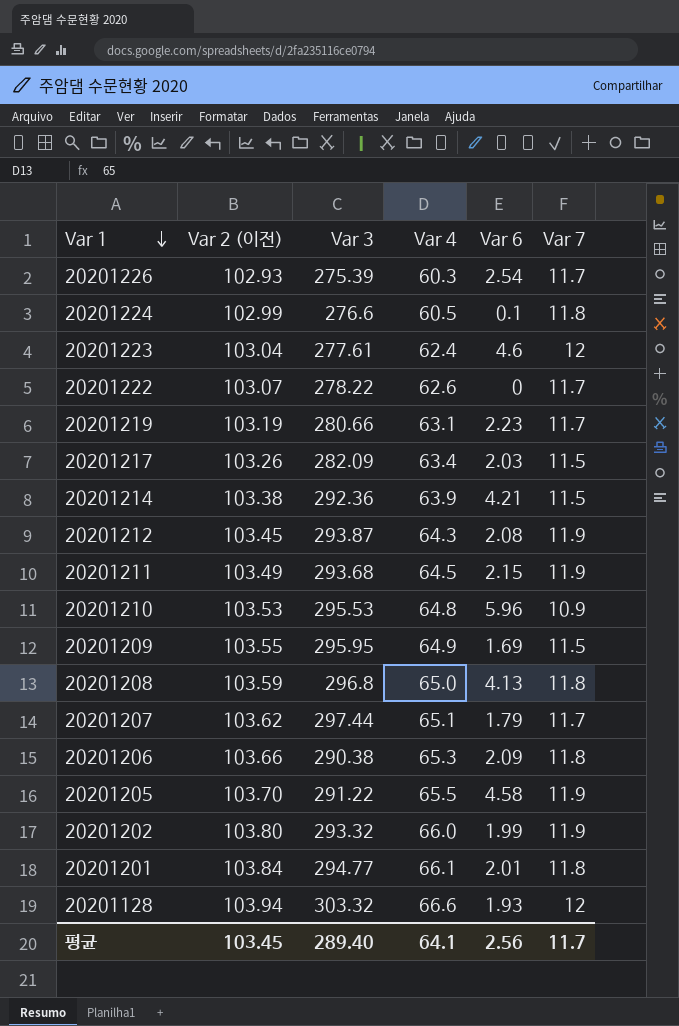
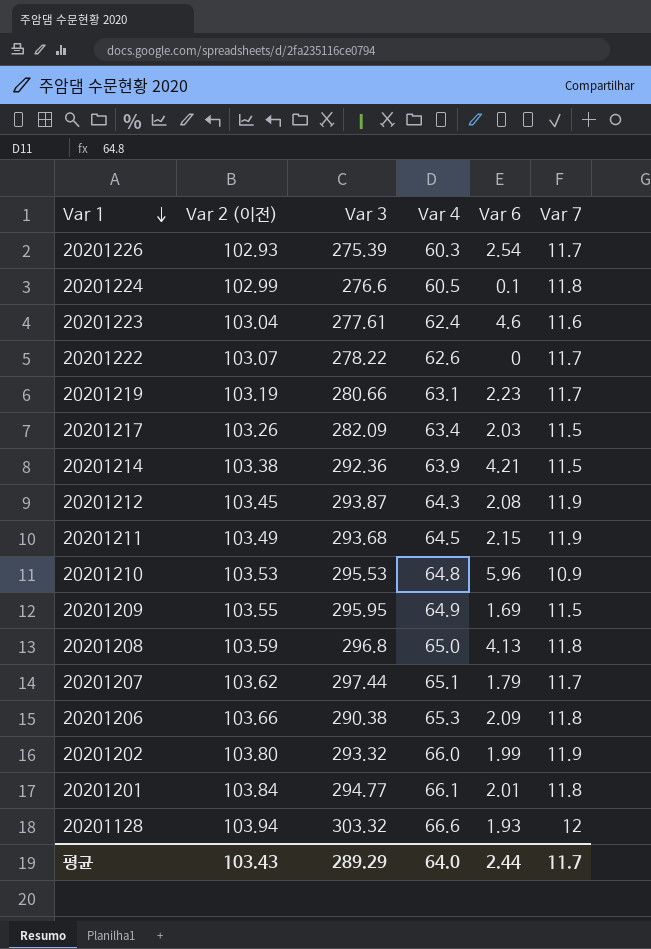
row 20201205: 103.70 | 291.22 | 65.5 | 4.58 | 11.9 -> none
20201223 | Var 7: 12 -> 11.6
평균 | Var 2 (이전): 103.45 -> 103.43
평균 | Var 3: 289.40 -> 289.29
평균 | Var 4: 64.1 -> 64.0
평균 | Var 6: 2.56 -> 2.44

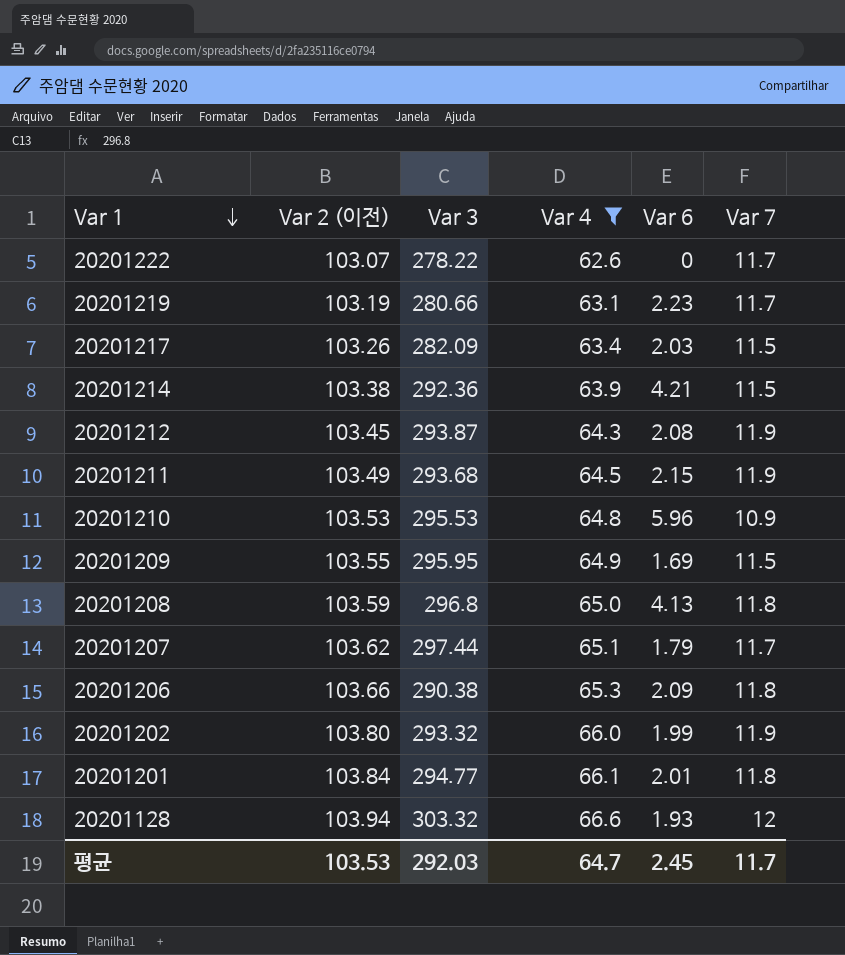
filter: none -> Var 4 >= 62.6
평균 | Var 2 (이전): 103.43 -> 103.53
평균 | Var 3: 289.29 -> 292.03
평균 | Var 4: 64.0 -> 64.7
평균 | Var 6: 2.44 -> 2.45

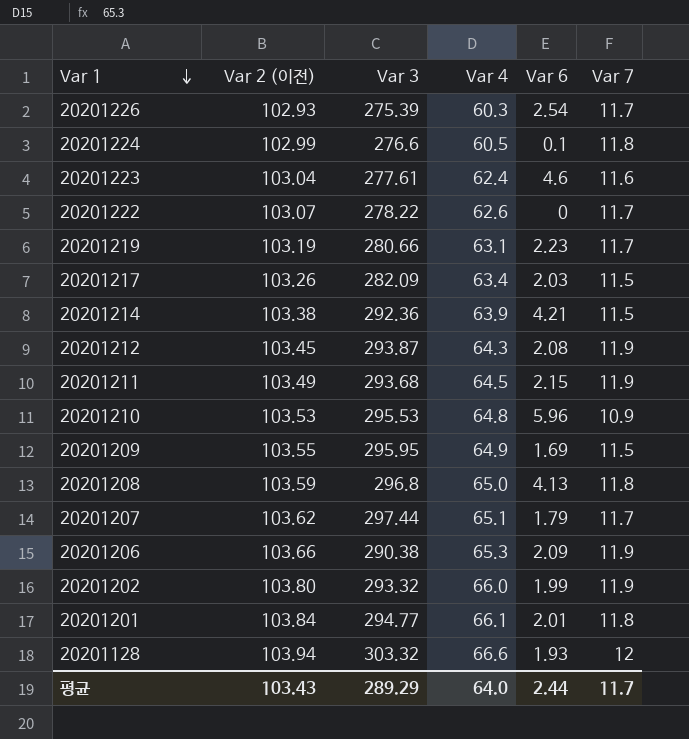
filter: Var 4 >= 62.6 -> none
20201206 | Var 7: 11.8 -> 11.9
평균 | Var 2 (이전): 103.53 -> 103.43
평균 | Var 3: 292.03 -> 289.29
평균 | Var 4: 64.7 -> 64.0
평균 | Var 6: 2.45 -> 2.44

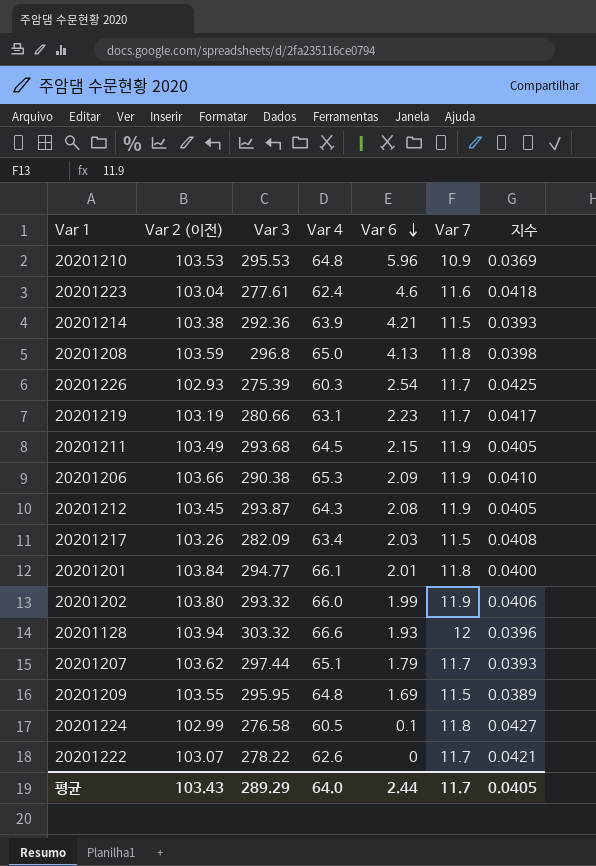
row order: Var 1 descending -> Var 6 descending
column 지수 | formula: none -> [Var 7] / [Var 3]
20201209 | Var 4: 64.9 -> 64.8
20201224 | Var 3: 276.6 -> 276.58

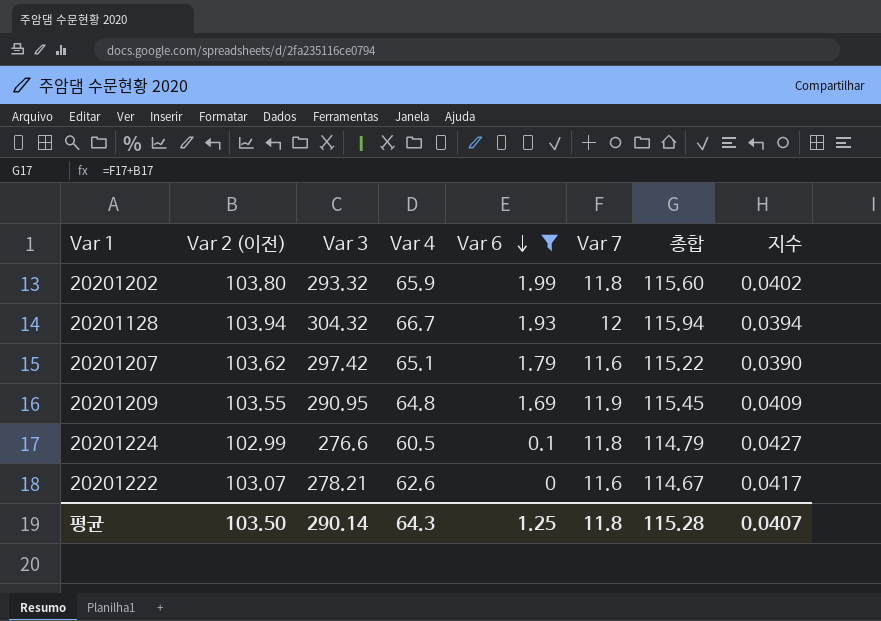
filter: none -> Var 6 <= 1.99
column 총합 | formula: none -> [Var 2 (이전)] + [Var 7]
20201202 | Var 4: 66.0 -> 65.9
20201202 | Var 7: 11.9 -> 11.8
20201202 | 지수: 0.0406 -> 0.0402
20201128 | Var 3: 303.32 -> 304.32
20201128 | Var 4: 66.6 -> 66.7
20201128 | 지수: 0.0396 -> 0.0394
20201207 | Var 3: 297.44 -> 297.42
20201207 | Var 7: 11.7 -> 11.6
20201207 | 지수: 0.0393 -> 0.0390
20201209 | Var 3: 295.95 -> 290.95
20201209 | Var 7: 11.5 -> 11.9
20201209 | 지수: 0.0389 -> 0.0409
20201224 | Var 3: 276.58 -> 276.6
20201222 | Var 3: 278.22 -> 278.21
20201222 | Var 7: 11.7 -> 11.6
20201222 | 지수: 0.0421 -> 0.0417
평균 | Var 2 (이전): 103.43 -> 103.50
평균 | Var 3: 289.29 -> 290.14
평균 | Var 4: 64.0 -> 64.3
평균 | Var 6: 2.44 -> 1.25
평균 | Var 7: 11.7 -> 11.8
평균 | 지수: 0.0405 -> 0.0407

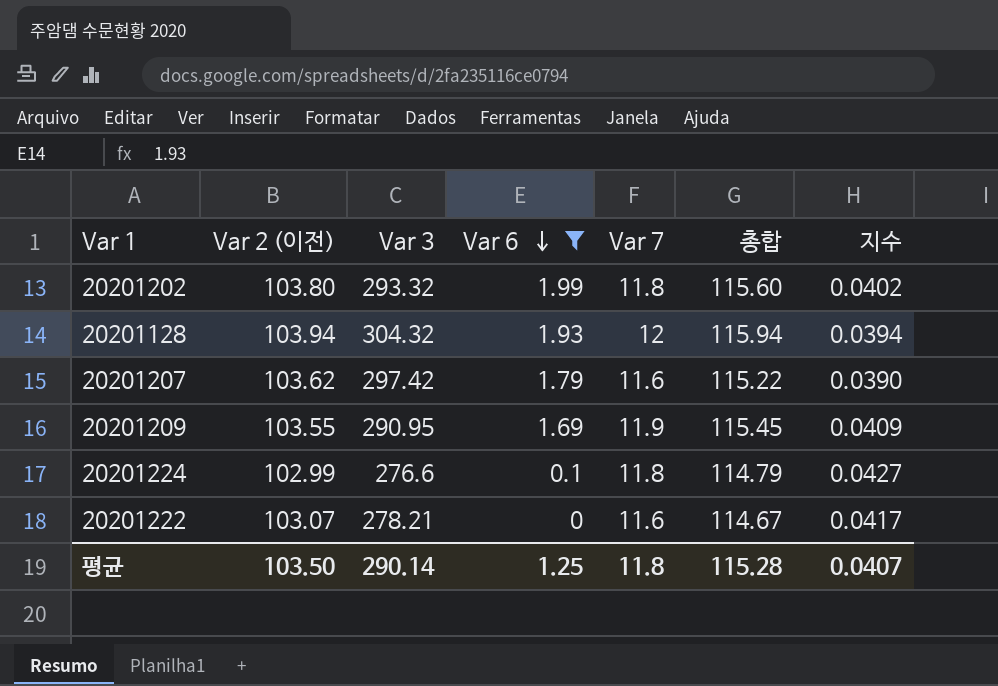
column Var 4 | position: 4 -> none

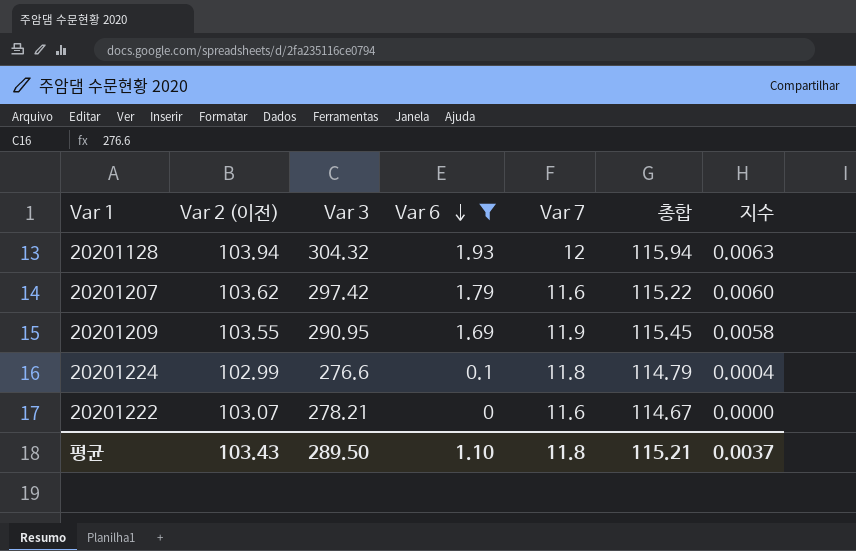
column 지수 | formula: [Var 7] / [Var 3] -> [Var 6] / [Var 3]
row 20201202: 103.80 | 293.32 | 1.99 | 11.8 | 115.60 | 0.0402 -> none
평균 | Var 2 (이전): 103.50 -> 103.43
평균 | Var 3: 290.14 -> 289.50
평균 | Var 6: 1.25 -> 1.10
평균 | 총합: 115.28 -> 115.21
평균 | 지수: 0.0407 -> 0.0037

